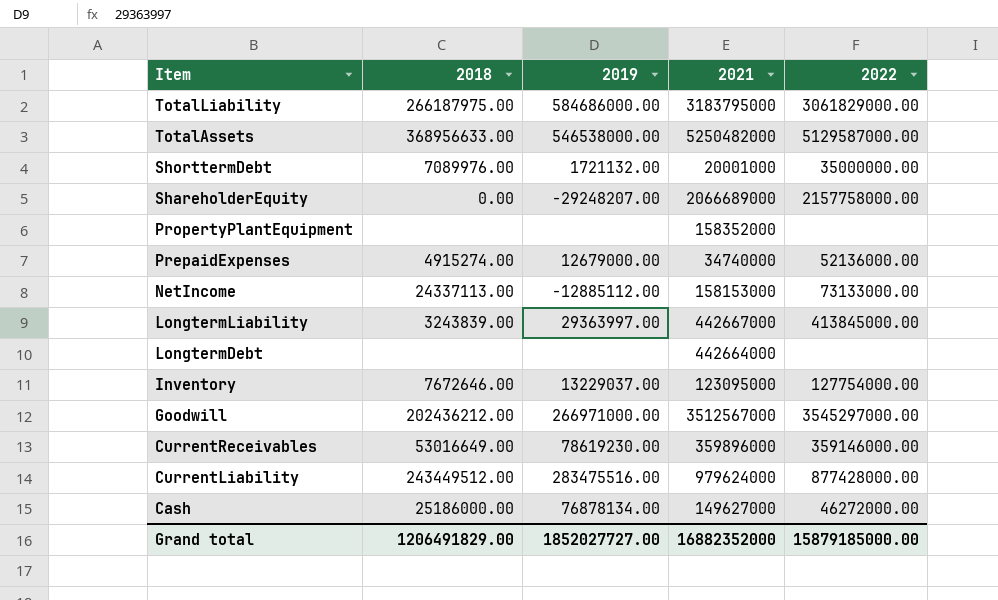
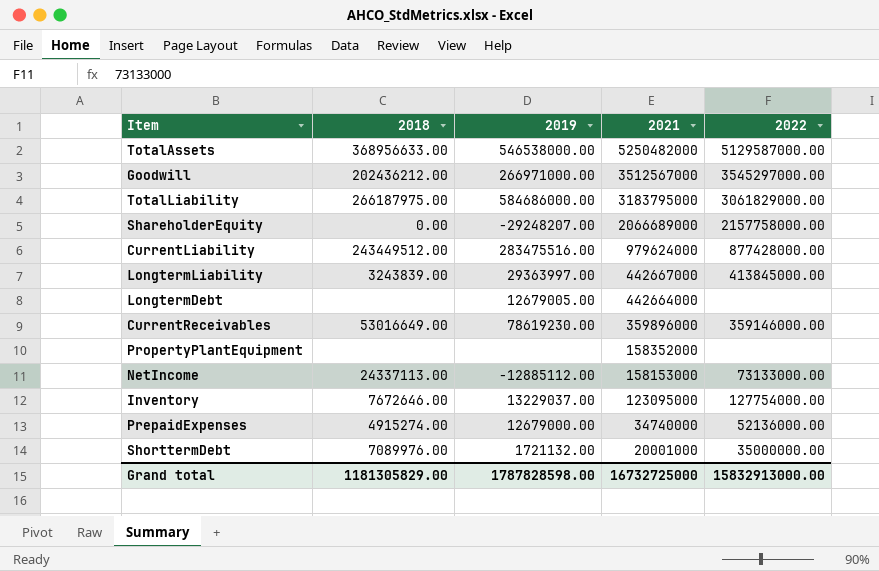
row order: Item descending -> 2021 descending
row Cash: 25186000.00 | 76878134.00 | 149627000 | 46272000.00 -> none
LongtermDebt | 2019: none -> 12679005.00
Grand total | 2018: 1206491829.00 -> 1181305829.00
Grand total | 2019: 1852027727.00 -> 1787828598.00
Grand total | 2021: 16882352000 -> 16732725000
Grand total | 2022: 15879185000.00 -> 15832913000.00

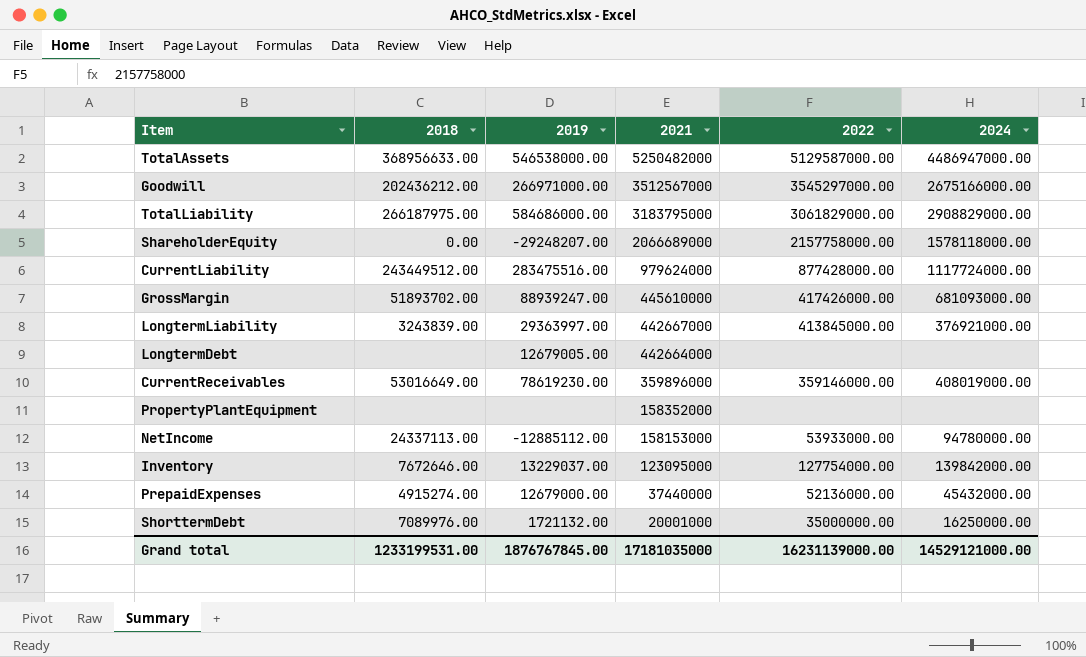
column 2024 | position: none -> 6
row GrossMargin: none -> 51893702.00 | 88939247.00 | 445610000 | 417426000.00 | 681093000.00
NetIncome | 2022: 73133000.00 -> 53933000.00
PrepaidExpenses | 2021: 34740000 -> 37440000
Grand total | 2018: 1181305829.00 -> 1233199531.00
Grand total | 2019: 1787828598.00 -> 1876767845.00
Grand total | 2021: 16732725000 -> 17181035000
Grand total | 2022: 15832913000.00 -> 16231139000.00

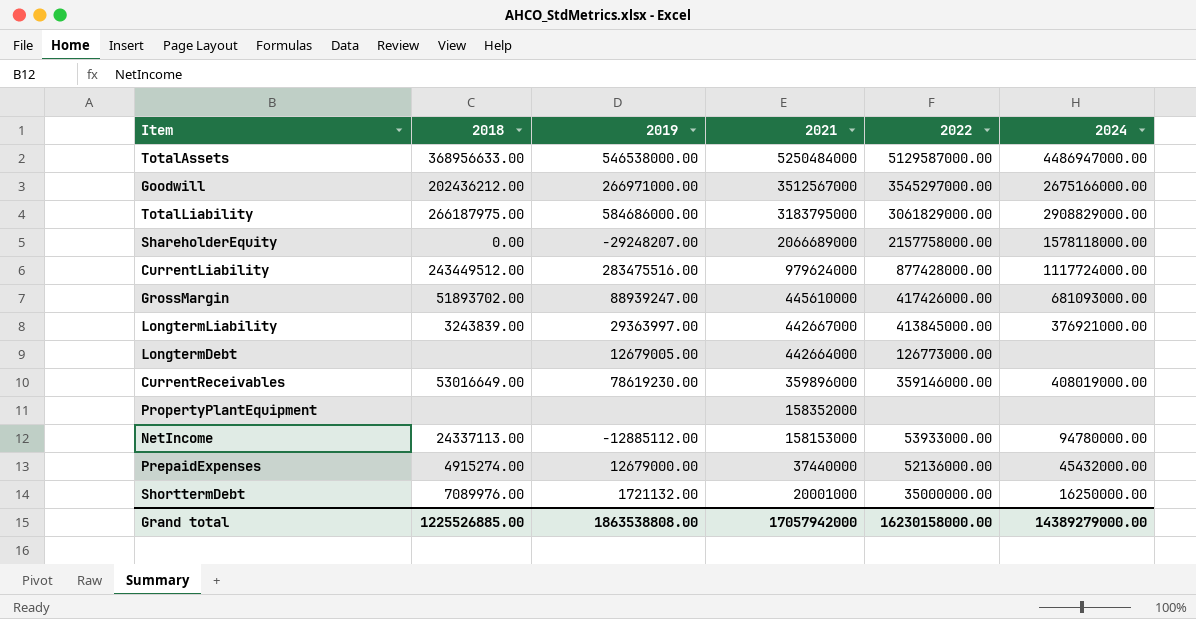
row Inventory: 7672646.00 | 13229037.00 | 123095000 | 127754000.00 | 139842000.00 -> none
TotalAssets | 2021: 5250482000 -> 5250484000
LongtermDebt | 2022: none -> 126773000.00
Grand total | 2018: 1233199531.00 -> 1225526885.00
Grand total | 2019: 1876767845.00 -> 1863538808.00
Grand total | 2021: 17181035000 -> 17057942000
Grand total | 2022: 16231139000.00 -> 16230158000.00
Grand total | 2024: 14529121000.00 -> 14389279000.00

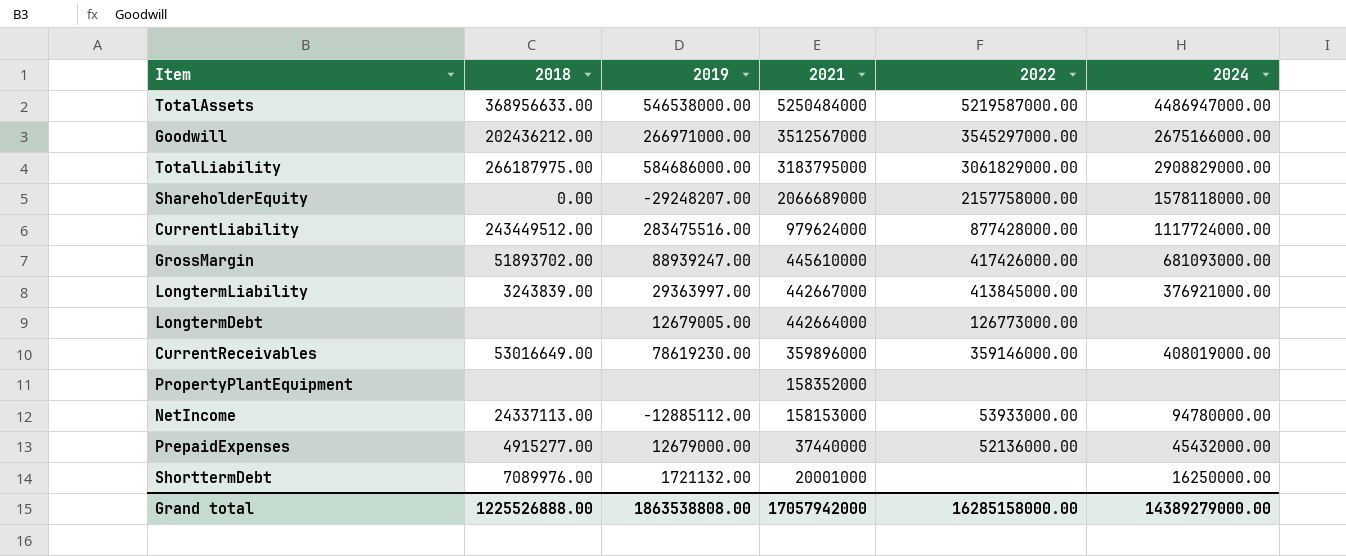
TotalAssets | 2022: 5129587000.00 -> 5219587000.00
PrepaidExpenses | 2018: 4915274.00 -> 4915277.00
ShorttermDebt | 2022: 35000000.00 -> none
Grand total | 2018: 1225526885.00 -> 1225526888.00
Grand total | 2022: 16230158000.00 -> 16285158000.00

